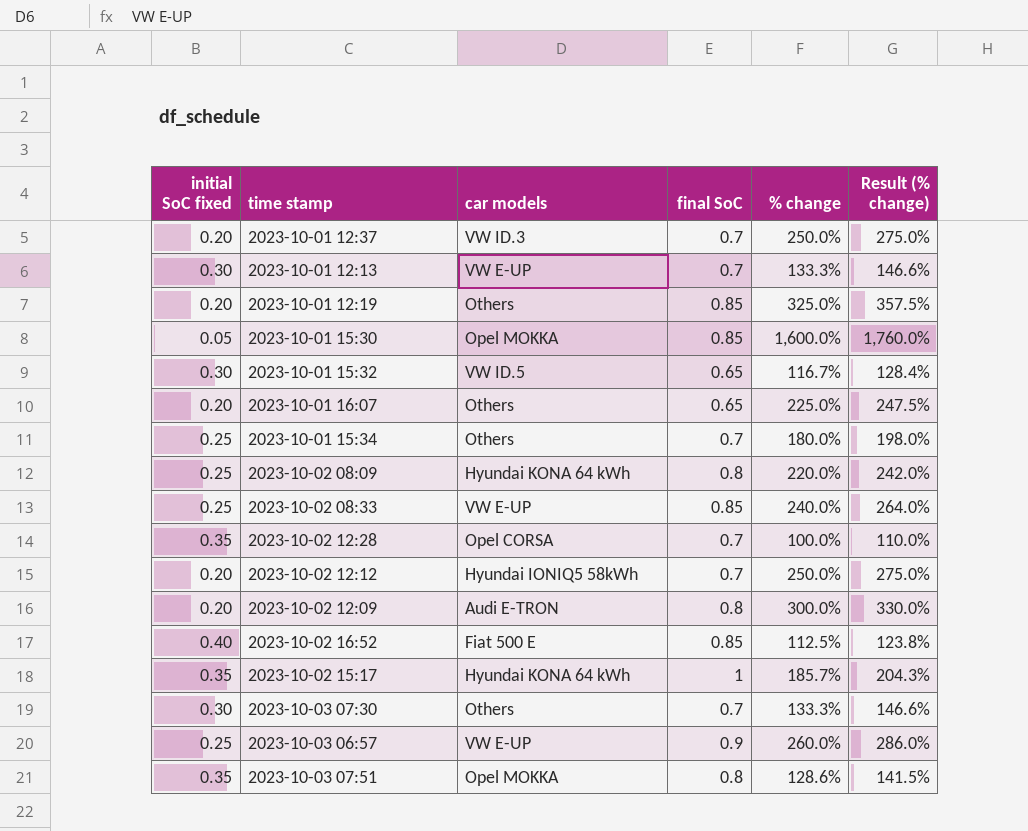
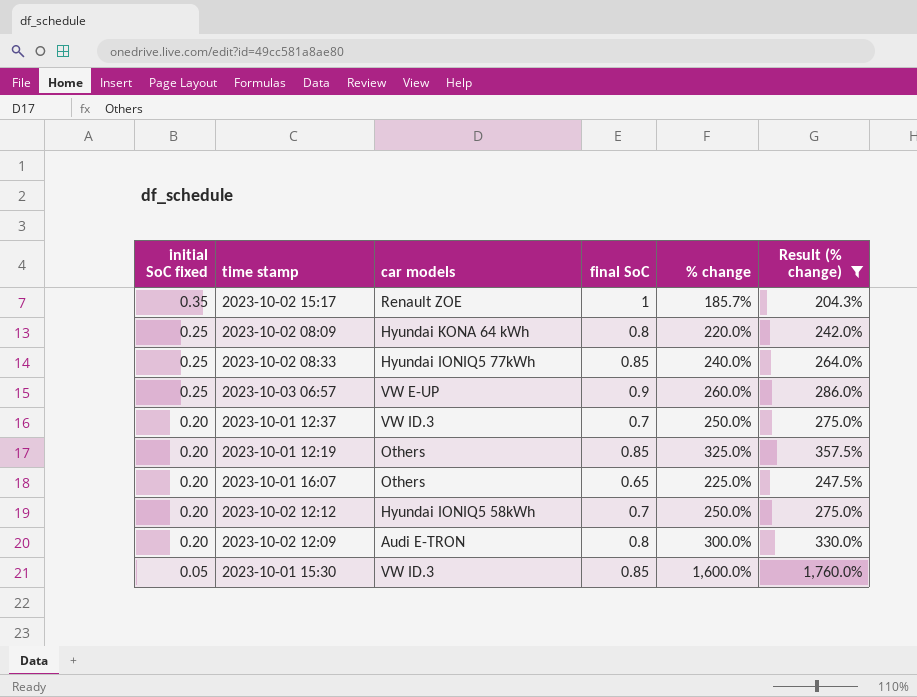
filter: none -> Result (% change) >= 204.3%
row order: none -> initial SoC fixed descending
2023-10-02 15:17 | car models: Hyundai KONA 64 kWh -> Renault ZOE
2023-10-02 08:33 | car models: VW E-UP -> Hyundai IONIQ5 77kWh
2023-10-01 15:30 | car models: Opel MOKKA -> VW ID.3

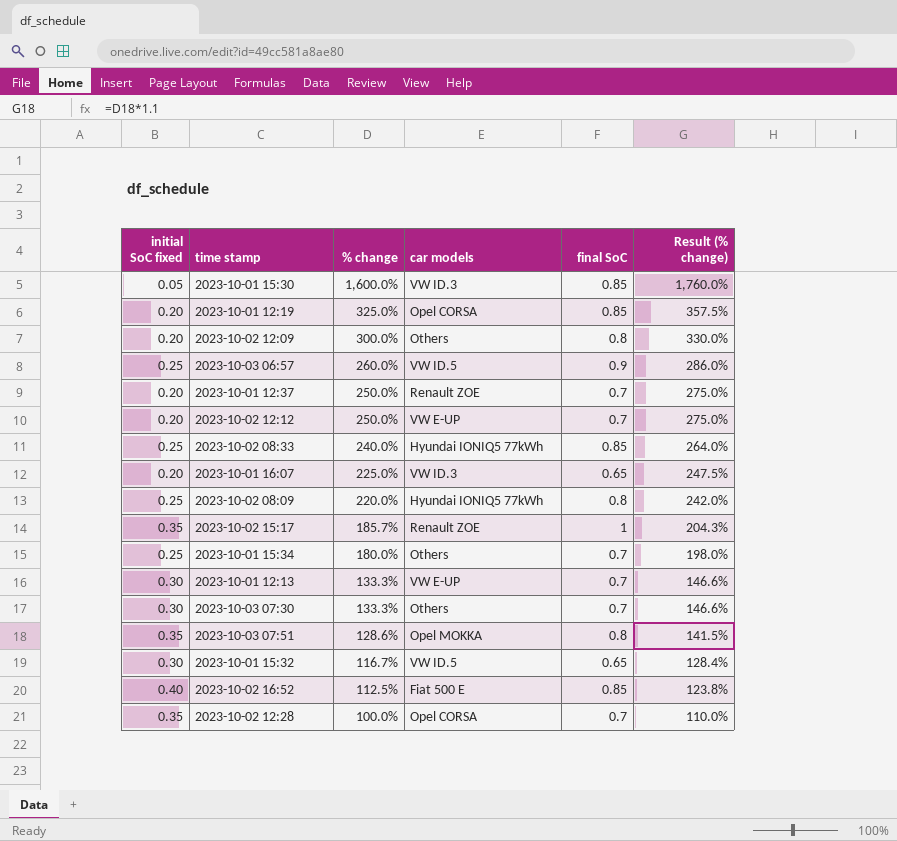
filter: Result (% change) >= 204.3% -> none
row order: initial SoC fixed descending -> % change descending
column % change | position: 5 -> 3
2023-10-01 12:19 | car models: Others -> Opel CORSA
2023-10-02 12:09 | car models: Audi E-TRON -> Others
2023-10-03 06:57 | car models: VW E-UP -> VW ID.5
2023-10-01 12:37 | car models: VW ID.3 -> Renault ZOE
2023-10-02 12:12 | car models: Hyundai IONIQ5 58kWh -> VW E-UP
2023-10-01 16:07 | car models: Others -> VW ID.3
2023-10-02 08:09 | car models: Hyundai KONA 64 kWh -> Hyundai IONIQ5 77kWh

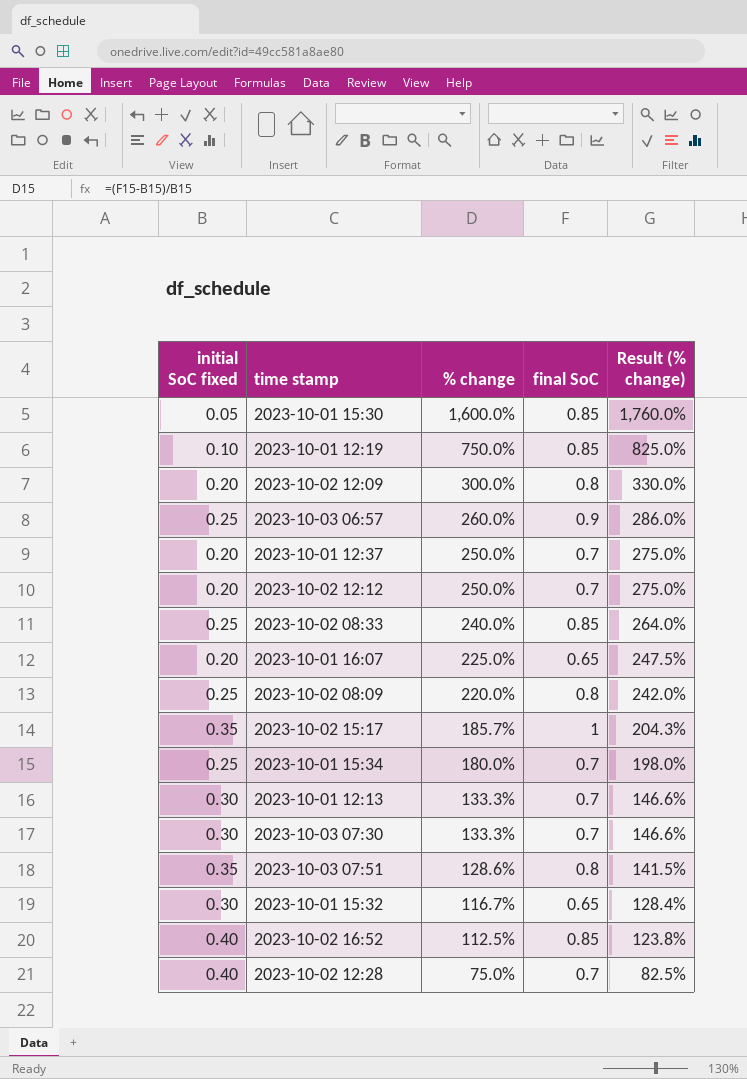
column car models | position: 4 -> none
2023-10-01 12:19 | initial SoC fixed: 0.20 -> 0.10
2023-10-01 12:19 | % change: 325.0% -> 750.0%
2023-10-01 12:19 | Result (% change): 357.5% -> 825.0%
2023-10-02 12:28 | initial SoC fixed: 0.35 -> 0.40
2023-10-02 12:28 | % change: 100.0% -> 75.0%
2023-10-02 12:28 | Result (% change): 110.0% -> 82.5%

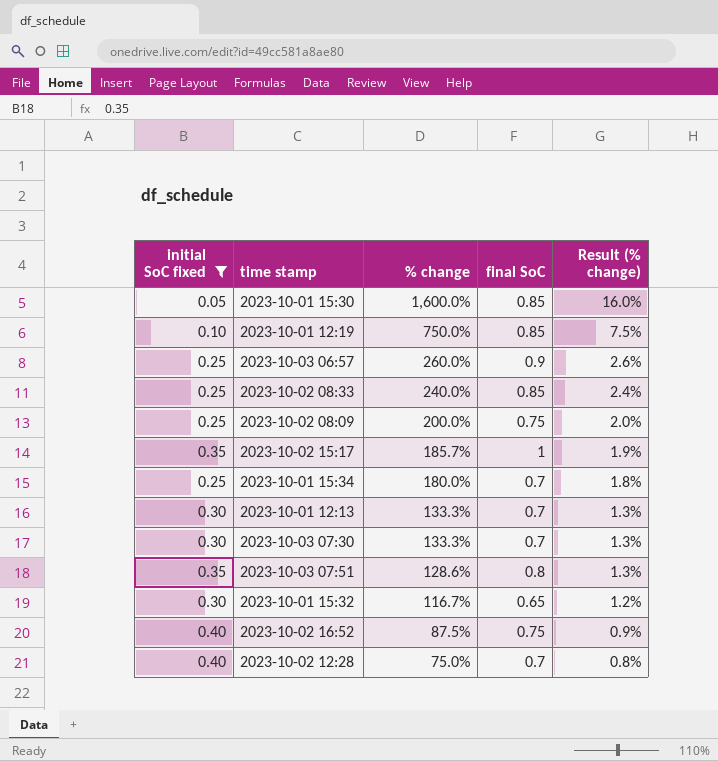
filter: none -> initial SoC fixed != 0.20
column Result (% change) | formula: [% change] * 1.1 -> [% change] * 0.01
2023-10-02 08:09 | % change: 220.0% -> 200.0%
2023-10-02 08:09 | final SoC: 0.8 -> 0.75
2023-10-02 16:52 | % change: 112.5% -> 87.5%
2023-10-02 16:52 | final SoC: 0.85 -> 0.75

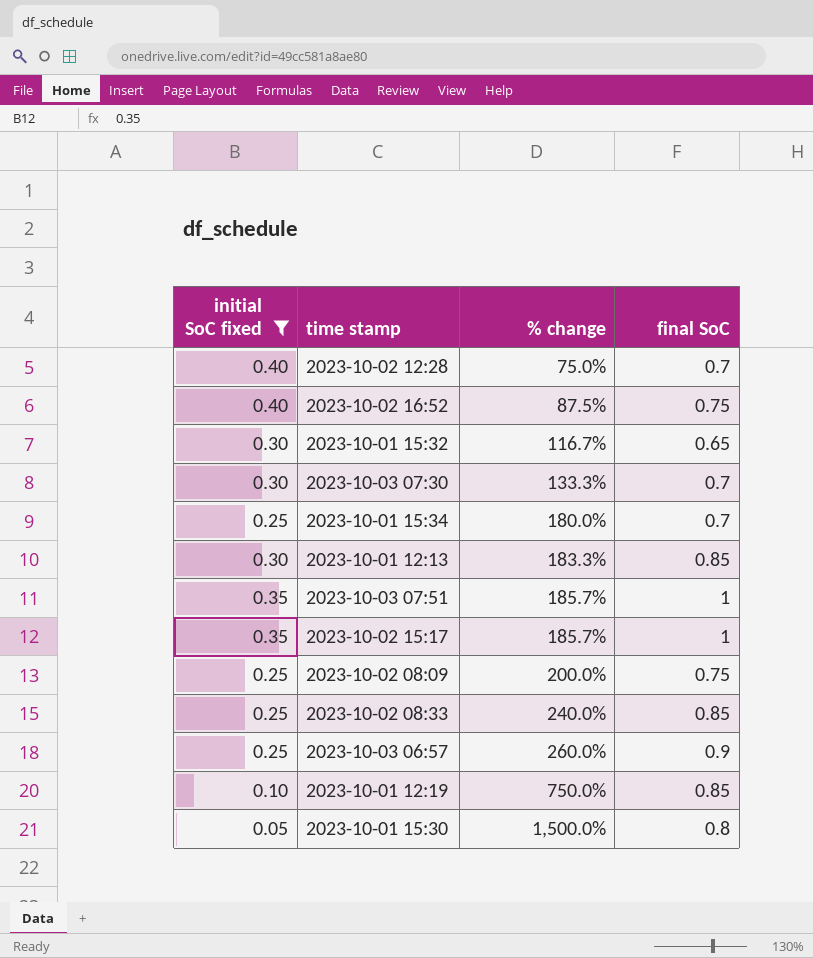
row order: % change descending -> % change ascending
column Result (% change) | formula: [% change] * 0.01 -> none
2023-10-01 12:13 | % change: 133.3% -> 183.3%
2023-10-01 12:13 | final SoC: 0.7 -> 0.85
2023-10-03 07:51 | % change: 128.6% -> 185.7%
2023-10-03 07:51 | final SoC: 0.8 -> 1
2023-10-01 15:30 | % change: 1,600.0% -> 1,500.0%
2023-10-01 15:30 | final SoC: 0.85 -> 0.8

